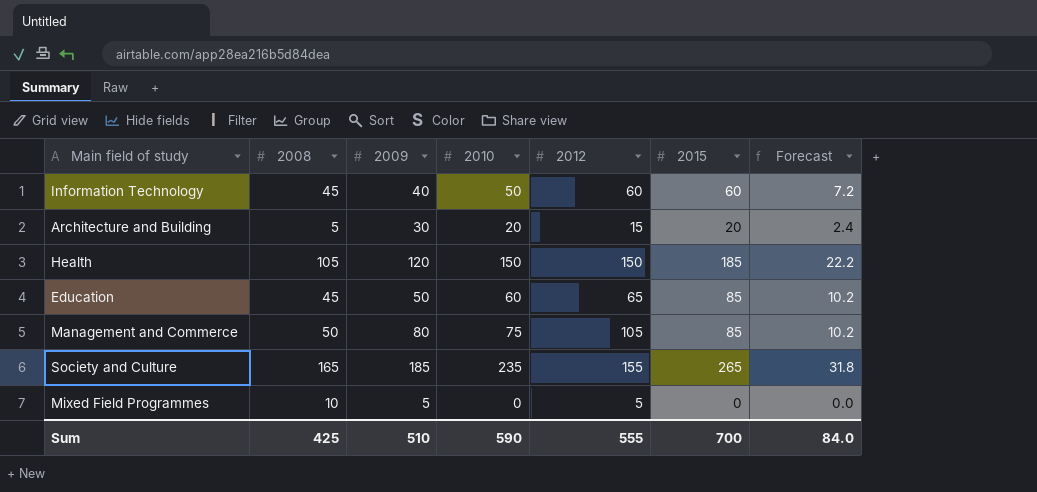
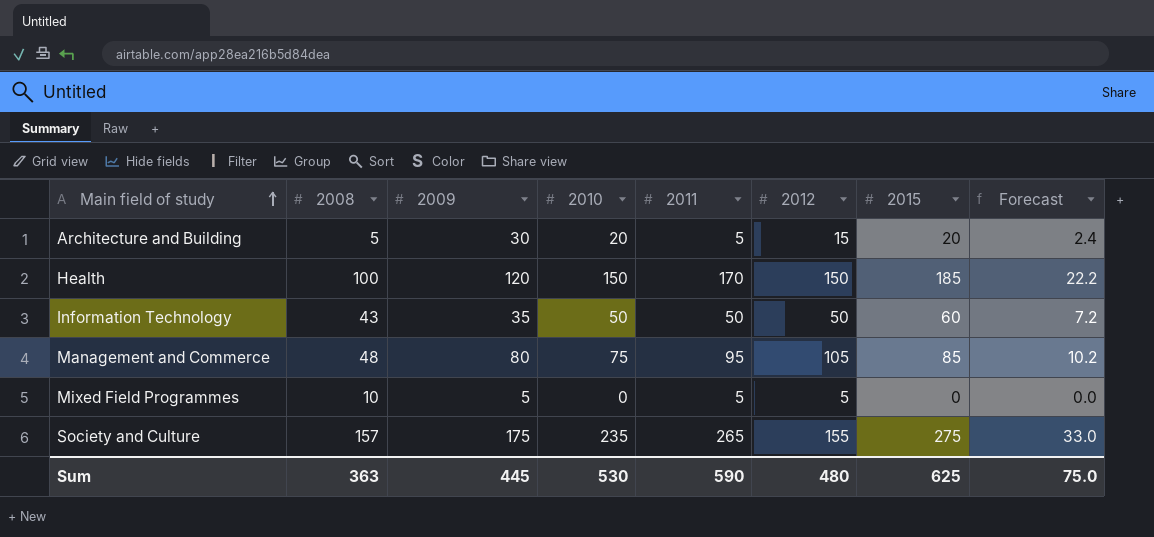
row order: none -> Main field of study ascending
column 2011 | position: none -> 5
row Education: 45 | 50 | 60 | 65 | 85 | 10.2 -> none
Health | 2008: 105 -> 100
Information Technology | 2008: 45 -> 43
Information Technology | 2009: 40 -> 35
Information Technology | 2012: 60 -> 50
Management and Commerce | 2008: 50 -> 48
Society and Culture | 2008: 165 -> 157
Society and Culture | 2009: 185 -> 175
Society and Culture | 2015: 265 -> 275
Society and Culture | Forecast: 31.8 -> 33.0
Sum | 2008: 425 -> 363
Sum | 2009: 510 -> 445
Sum | 2010: 590 -> 530
Sum | 2012: 555 -> 480
Sum | 2015: 700 -> 625
Sum | Forecast: 84.0 -> 75.0

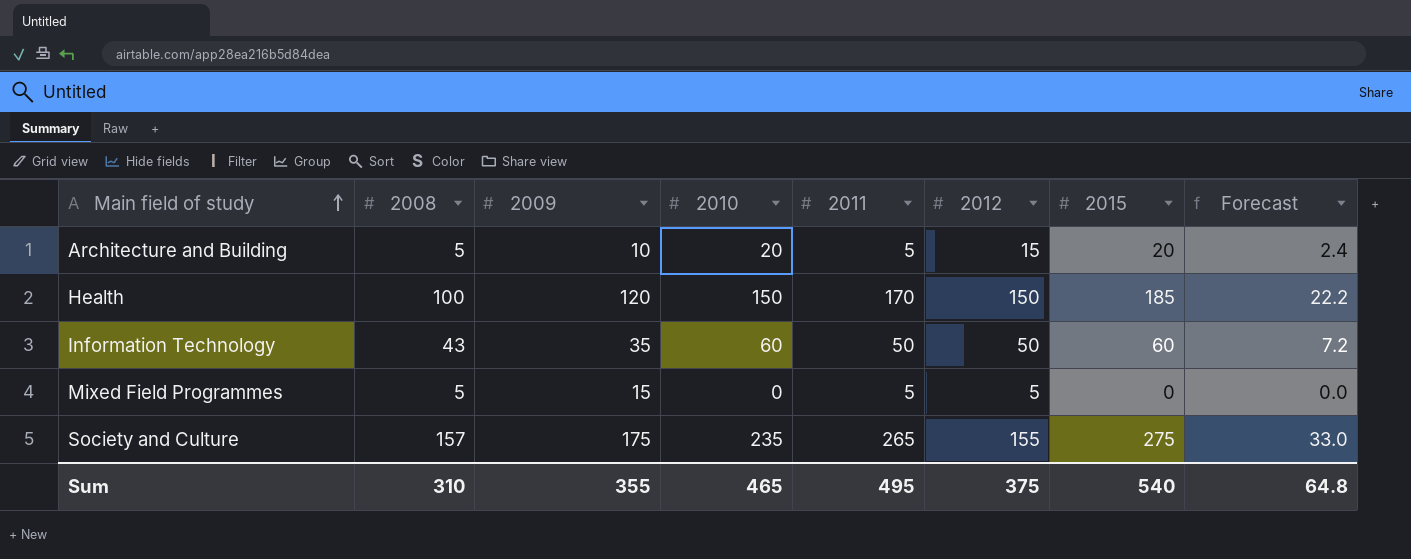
row Management and Commerce: 48 | 80 | 75 | 95 | 105 | 85 | 10.2 -> none
Architecture and Building | 2009: 30 -> 10
Information Technology | 2010: 50 -> 60
Mixed Field Programmes | 2008: 10 -> 5
Mixed Field Programmes | 2009: 5 -> 15
Sum | 2008: 363 -> 310
Sum | 2009: 445 -> 355
Sum | 2010: 530 -> 465
Sum | 2011: 590 -> 495
Sum | 2012: 480 -> 375
Sum | 2015: 625 -> 540
Sum | Forecast: 75.0 -> 64.8

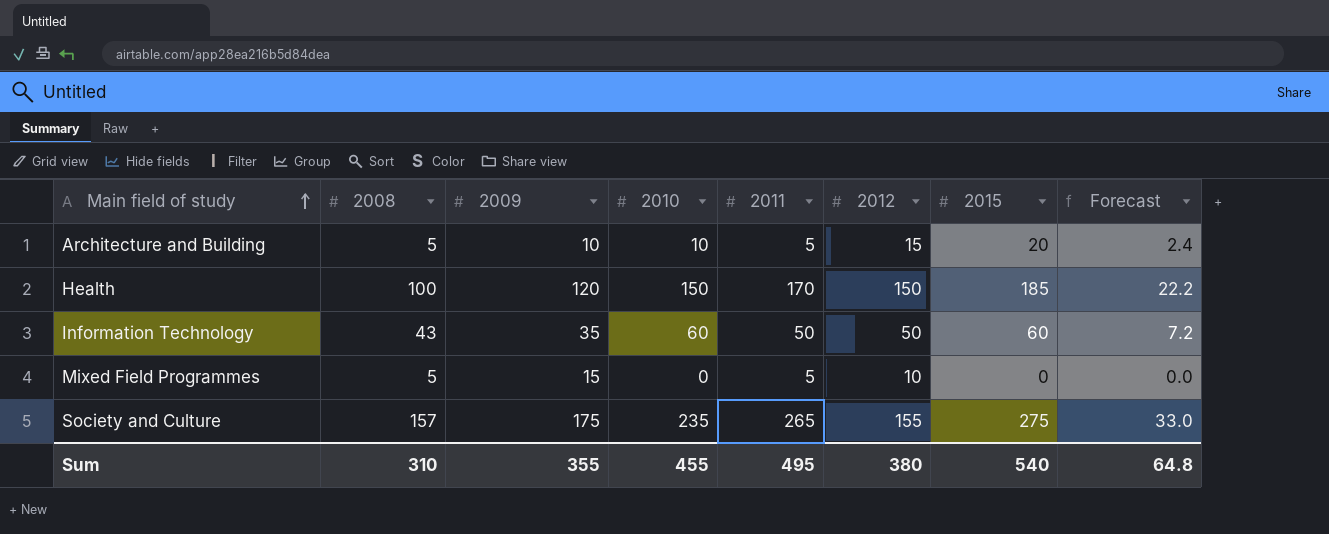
Architecture and Building | 2010: 20 -> 10
Mixed Field Programmes | 2012: 5 -> 10
Sum | 2010: 465 -> 455
Sum | 2012: 375 -> 380

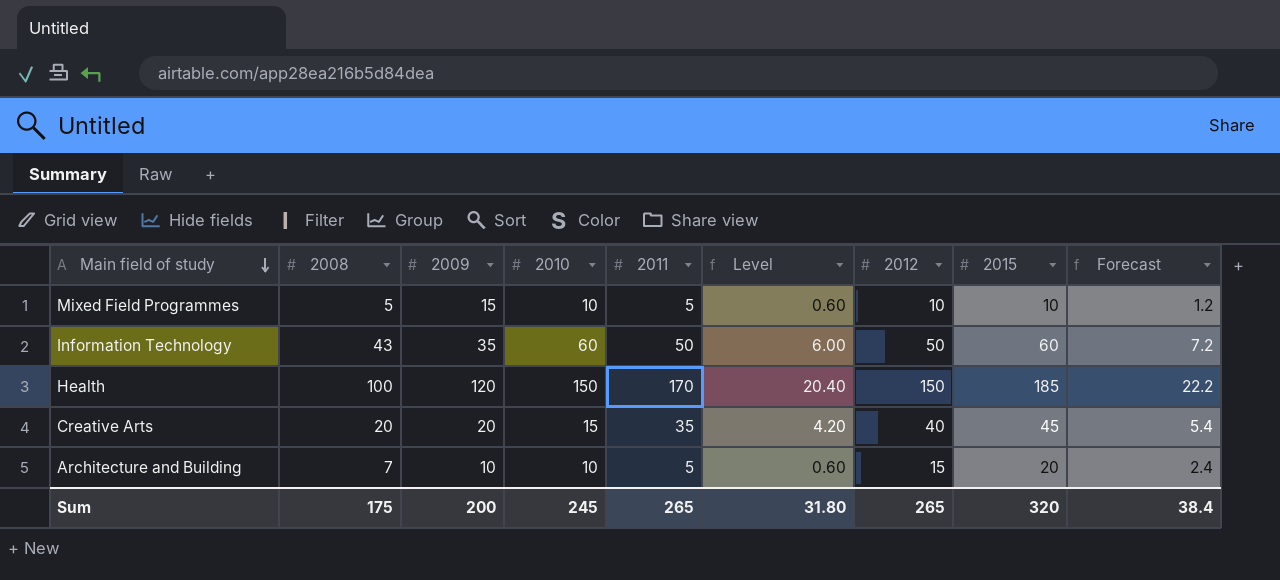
row order: Main field of study ascending -> Main field of study descending
column Level | formula: none -> [2011] * 0.12
row Society and Culture: 157 | 175 | 235 | 265 | 155 | 275 | 33.0 -> none
Mixed Field Programmes | 2010: 0 -> 10
Mixed Field Programmes | 2015: 0 -> 10
Mixed Field Programmes | Forecast: 0.0 -> 1.2
row Creative Arts: none -> 20 | 20 | 15 | 35 | 4.20 | 40 | 45 | 5.4
Architecture and Building | 2008: 5 -> 7
Sum | 2008: 310 -> 175
Sum | 2009: 355 -> 200
Sum | 2010: 455 -> 245
Sum | 2011: 495 -> 265
Sum | 2012: 380 -> 265
Sum | 2015: 540 -> 320
Sum | Forecast: 64.8 -> 38.4

